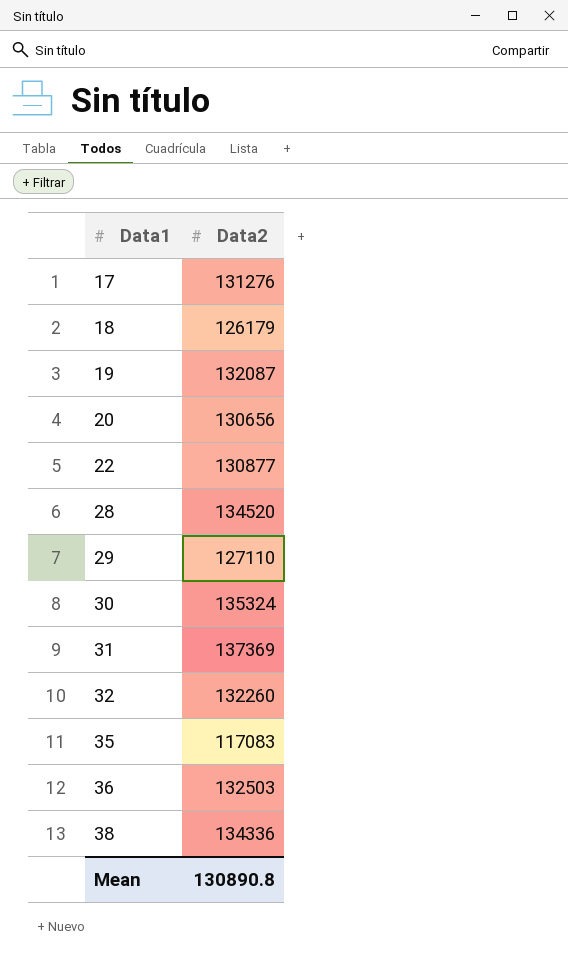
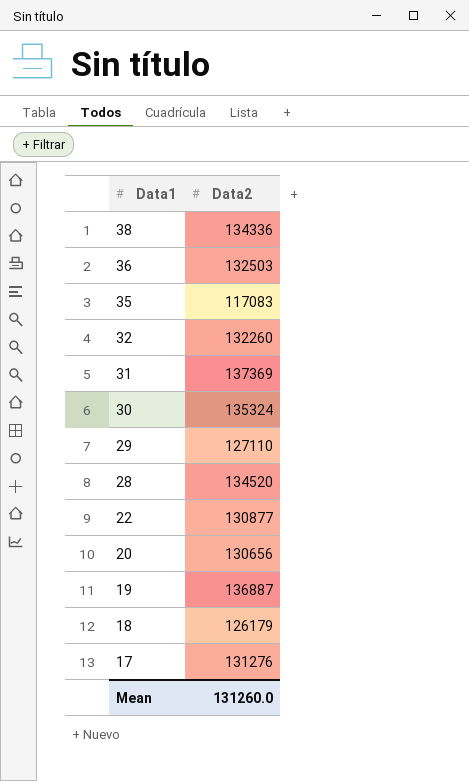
row order: Data1 ascending -> Data1 descending
19 | Data2: 132087 -> 136887
Mean | Data2: 130890.8 -> 131260.0

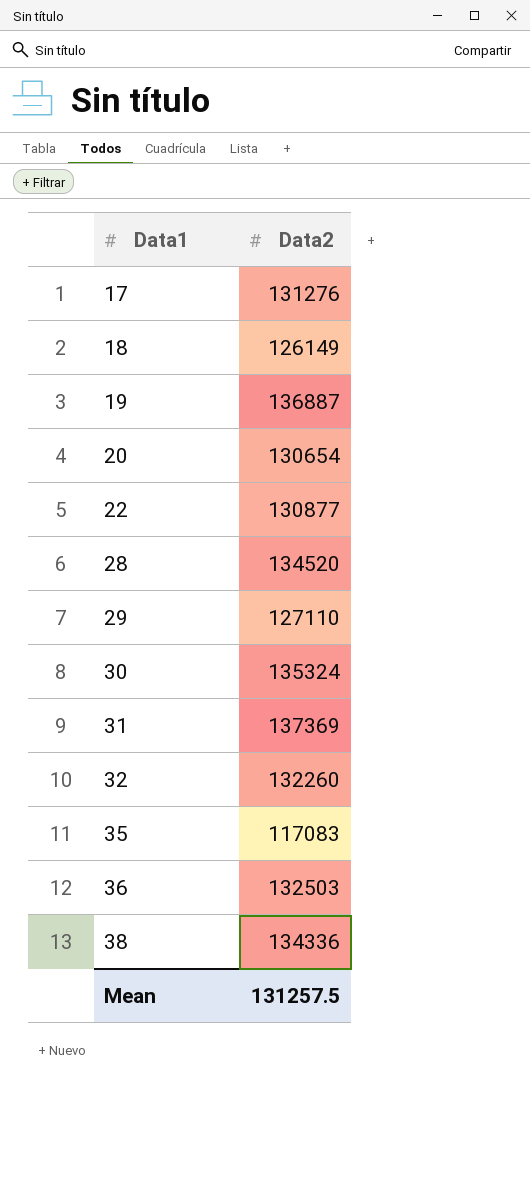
row order: Data1 descending -> Data1 ascending
18 | Data2: 126179 -> 126149
20 | Data2: 130656 -> 130654
Mean | Data2: 131260.0 -> 131257.5

